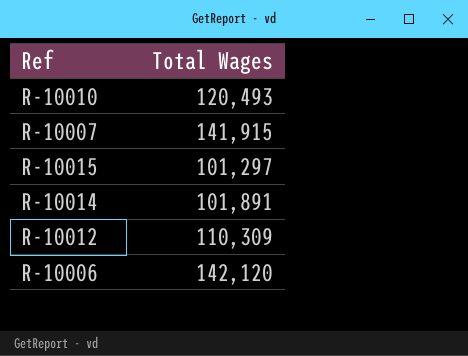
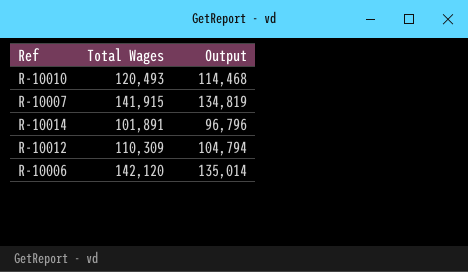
column Output | formula: none -> [Total Wages] * 0.95
row R-10015: 101,297 -> none

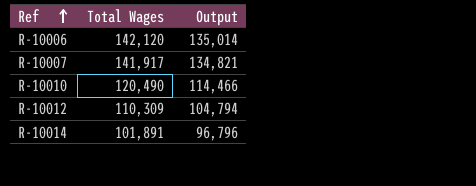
row order: none -> Ref ascending
R-10007 | Total Wages: 141,915 -> 141,917
R-10007 | Output: 134,819 -> 134,821
R-10010 | Total Wages: 120,493 -> 120,490
R-10010 | Output: 114,468 -> 114,466

